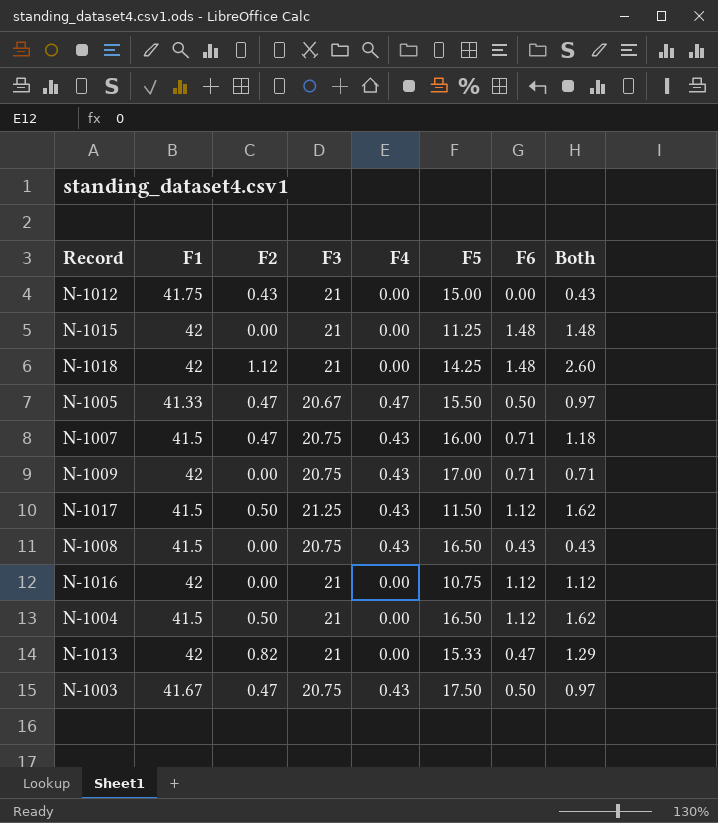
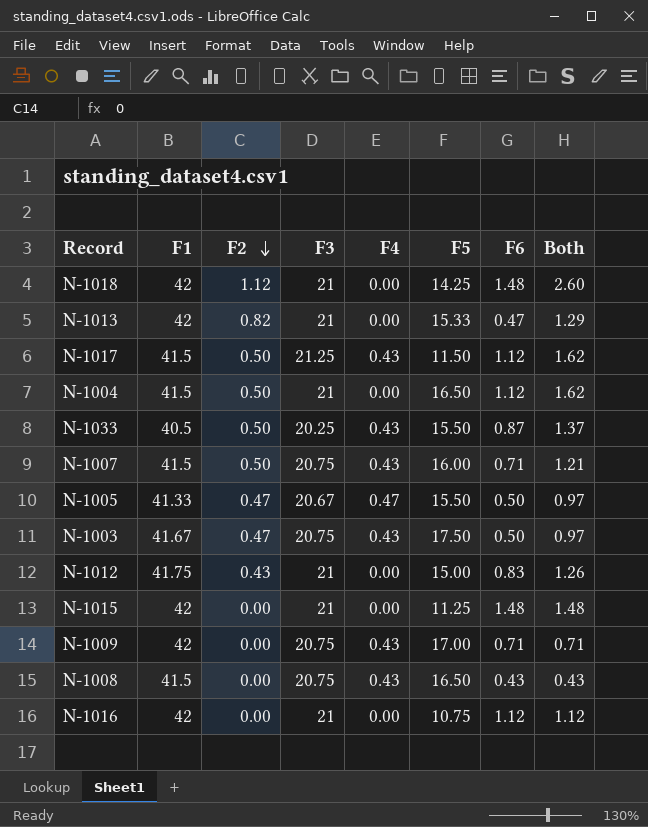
row order: none -> F2 descending
row N-1033: none -> 40.5 | 0.50 | 20.25 | 0.43 | 15.50 | 0.87 | 1.37
N-1007 | F2: 0.47 -> 0.50
N-1007 | Both: 1.18 -> 1.21
N-1012 | F6: 0.00 -> 0.83
N-1012 | Both: 0.43 -> 1.26

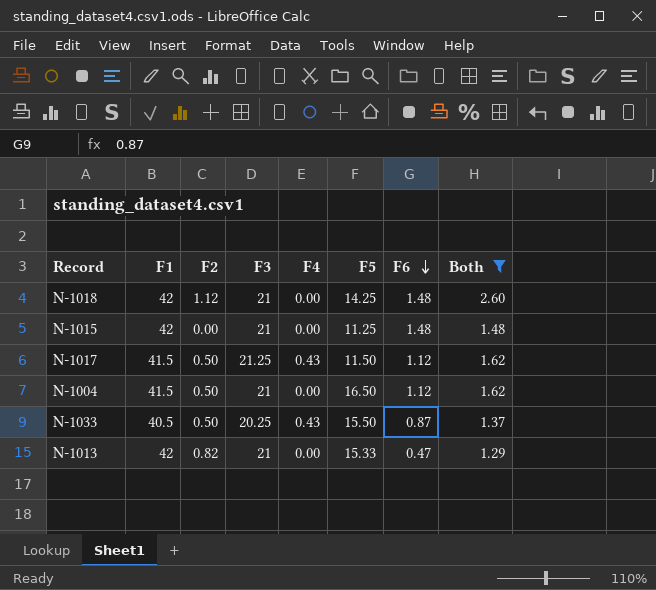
filter: none -> Both >= 1.29
row order: F2 descending -> F6 descending

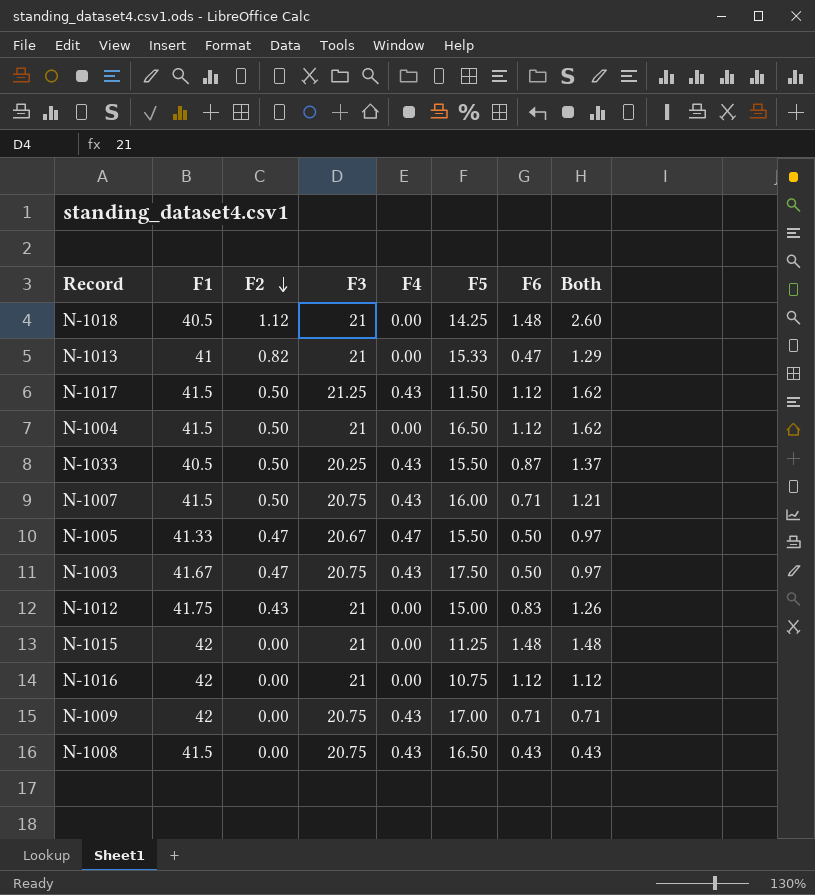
filter: Both >= 1.29 -> none
row order: F6 descending -> F2 descending
N-1018 | F1: 42 -> 40.5
N-1013 | F1: 42 -> 41

